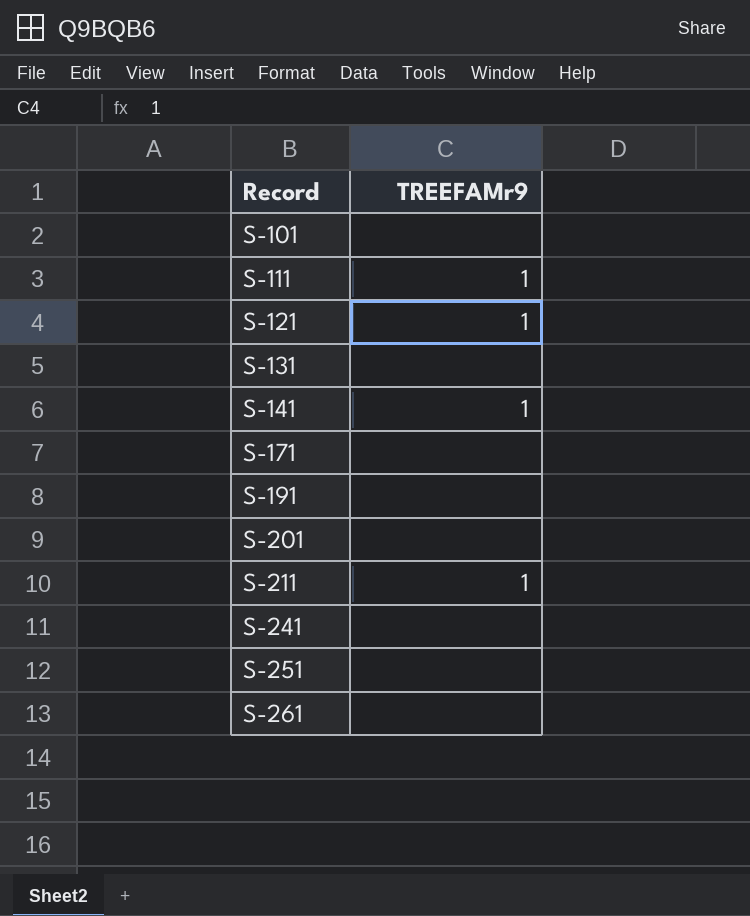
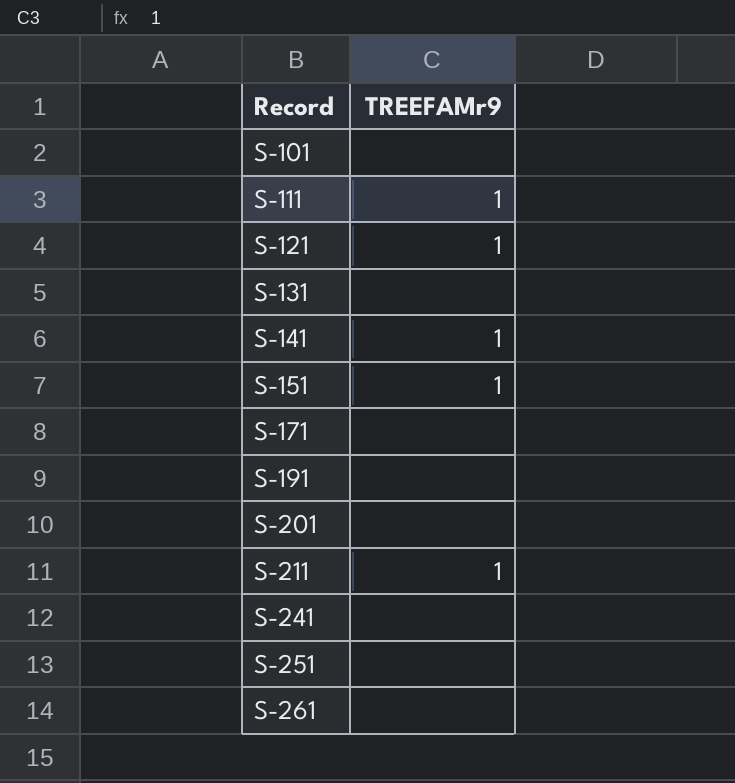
row S-151: none -> 1

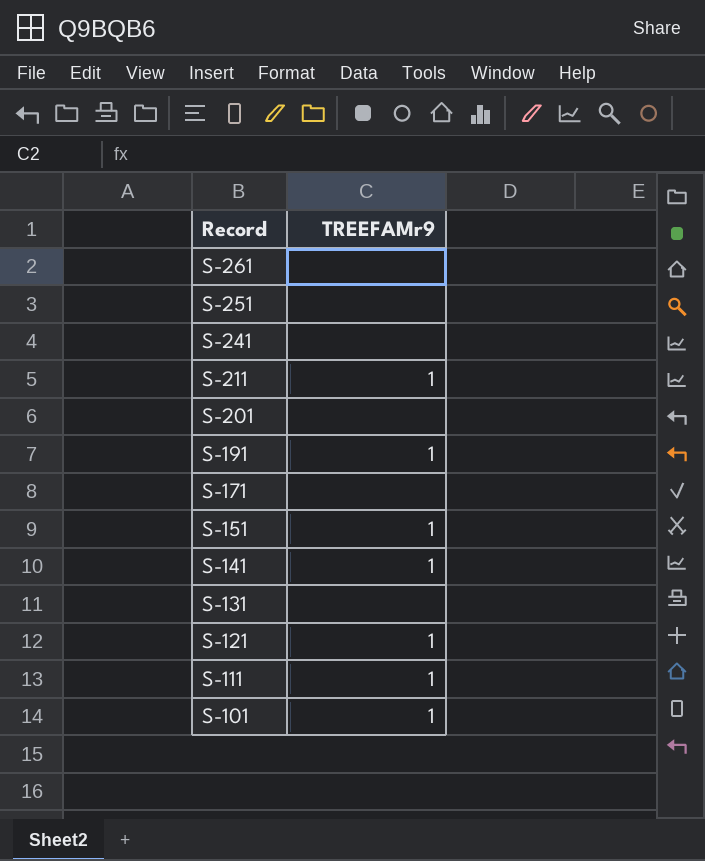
row order: Record ascending -> Record descending
S-191 | TREEFAMr9: none -> 1
S-101 | TREEFAMr9: none -> 1

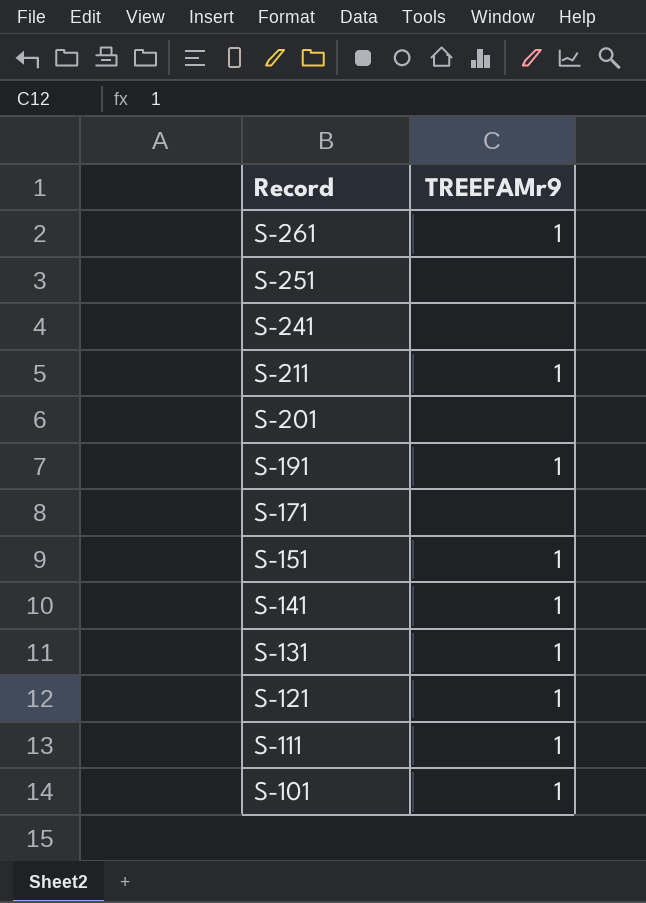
S-261 | TREEFAMr9: none -> 1
S-131 | TREEFAMr9: none -> 1

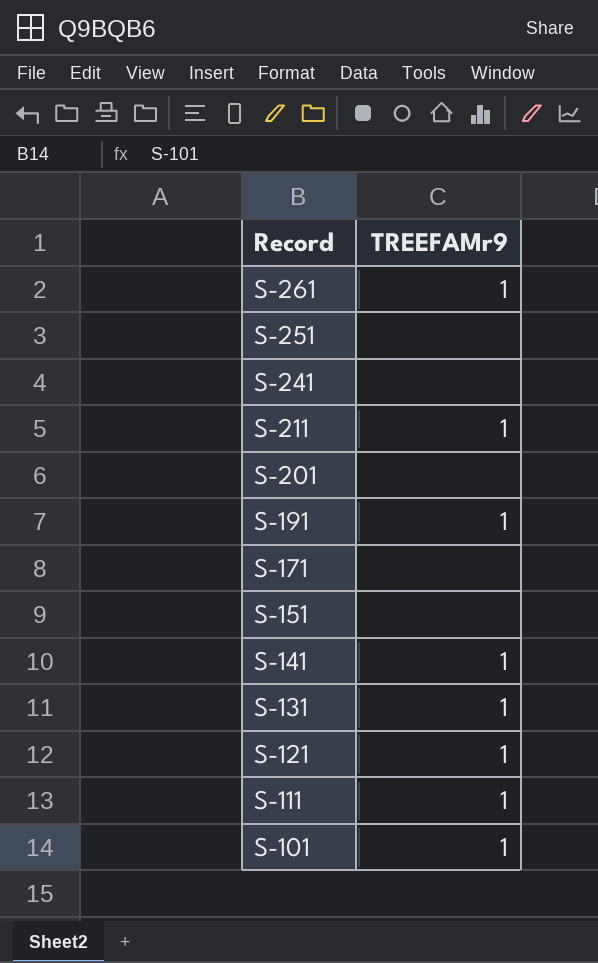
S-151 | TREEFAMr9: 1 -> none

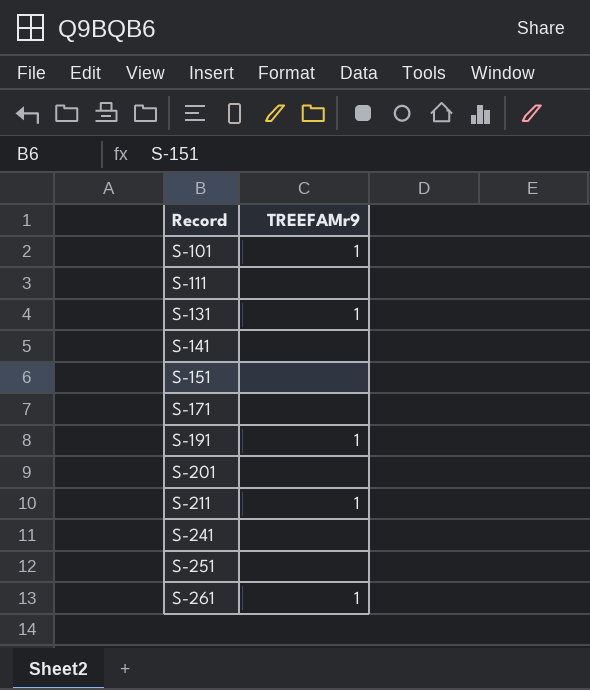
row order: Record descending -> Record ascending
row S-121: 1 -> none
S-111 | TREEFAMr9: 1 -> none
S-141 | TREEFAMr9: 1 -> none

